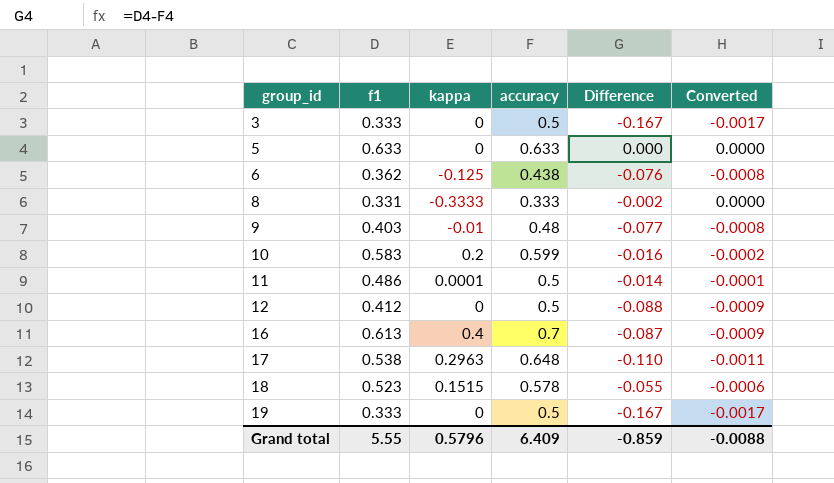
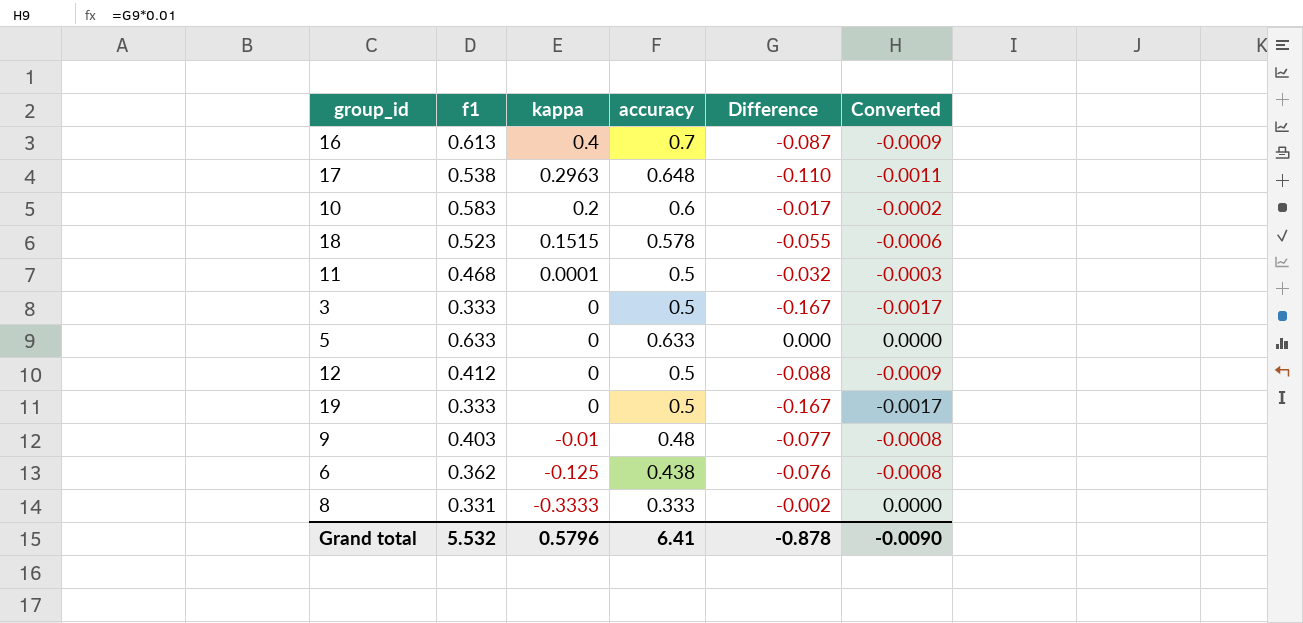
row order: group_id ascending -> kappa descending
10 | accuracy: 0.599 -> 0.6
10 | Difference: -0.016 -> -0.017
11 | f1: 0.486 -> 0.468
11 | Difference: -0.014 -> -0.032
11 | Converted: -0.0001 -> -0.0003
Grand total | f1: 5.55 -> 5.532
Grand total | accuracy: 6.409 -> 6.41
Grand total | Difference: -0.859 -> -0.878
Grand total | Converted: -0.0088 -> -0.0090

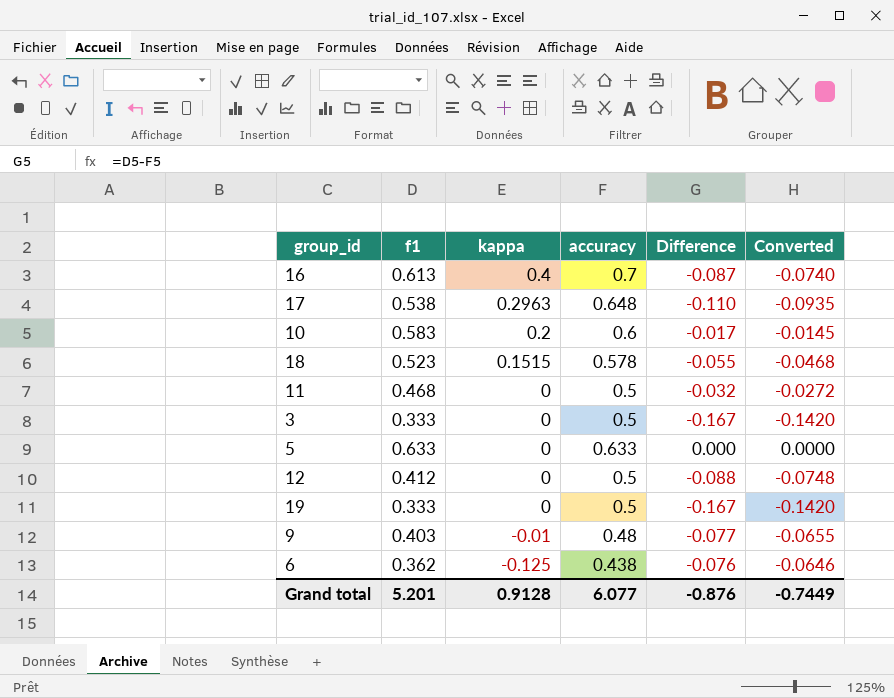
column Converted | formula: [Difference] * 0.01 -> [Difference] * 0.85
row 8: 0.331 | -0.3333 | 0.333 | -0.002 | 0.0000 -> none
11 | kappa: 0.0001 -> 0
Grand total | f1: 5.532 -> 5.201
Grand total | kappa: 0.5796 -> 0.9128
Grand total | accuracy: 6.41 -> 6.077
Grand total | Difference: -0.878 -> -0.876
Grand total | Converted: -0.0090 -> -0.7449

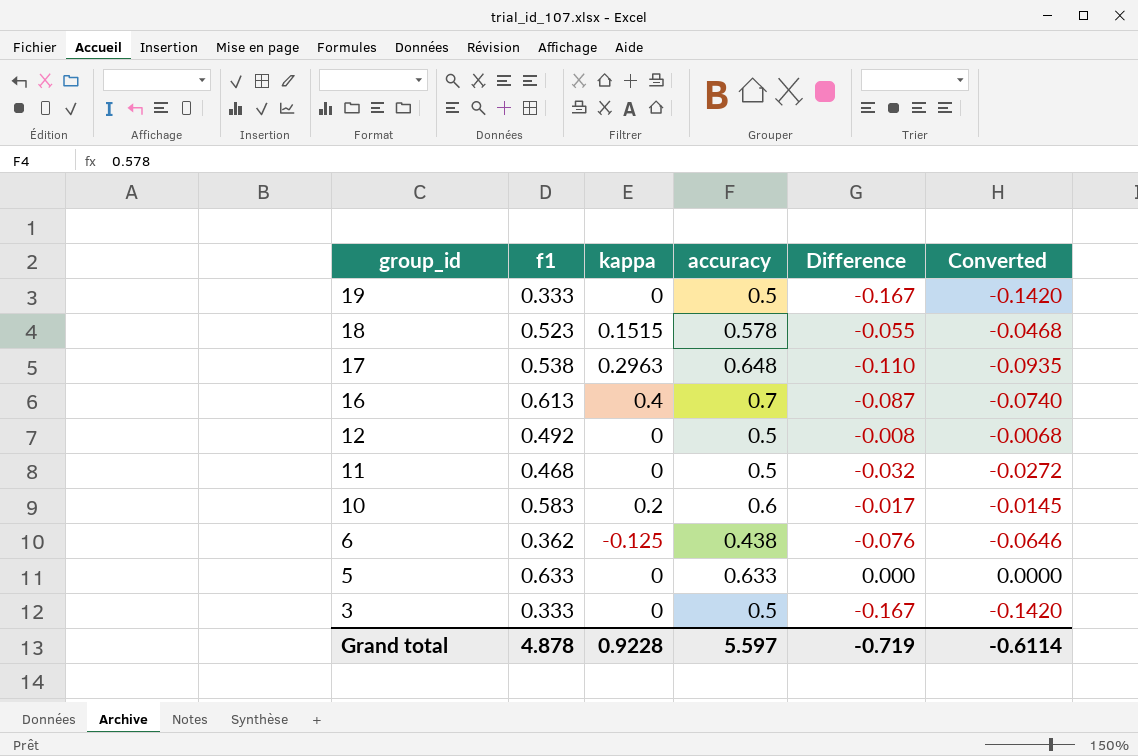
row order: kappa descending -> group_id descending
row 9: 0.403 | -0.01 | 0.48 | -0.077 | -0.0655 -> none
12 | f1: 0.412 -> 0.492
12 | Difference: -0.088 -> -0.008
12 | Converted: -0.0748 -> -0.0068
Grand total | f1: 5.201 -> 4.878
Grand total | kappa: 0.9128 -> 0.9228
Grand total | accuracy: 6.077 -> 5.597
Grand total | Difference: -0.876 -> -0.719
Grand total | Converted: -0.7449 -> -0.6114

